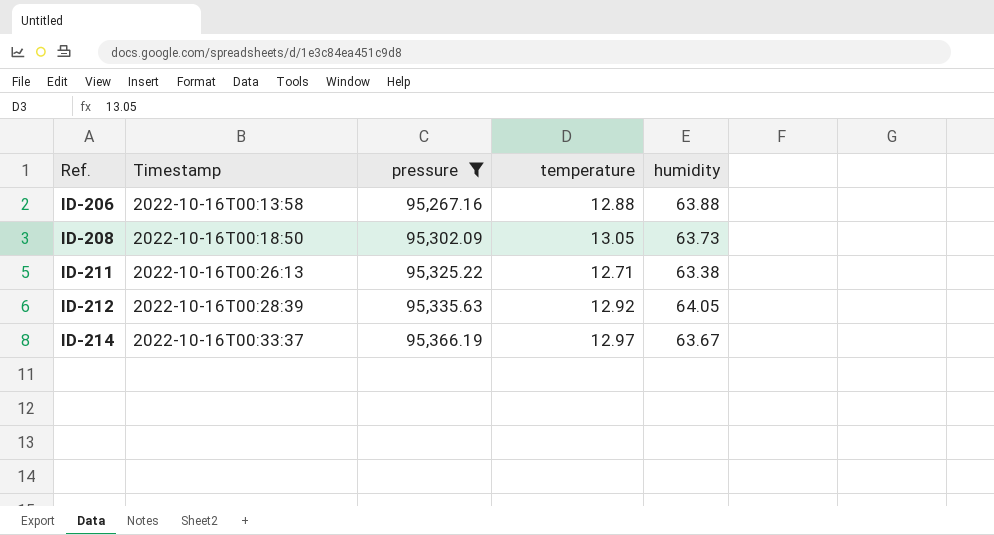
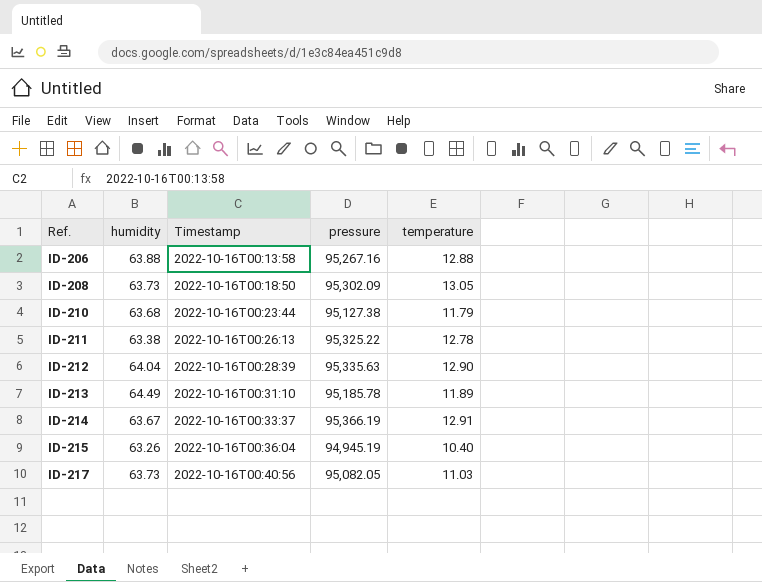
filter: pressure >= 95,267.16 -> none
column humidity | position: 5 -> 2
ID-211 | temperature: 12.71 -> 12.78
ID-212 | humidity: 64.05 -> 64.04
ID-212 | temperature: 12.92 -> 12.90
ID-214 | temperature: 12.97 -> 12.91

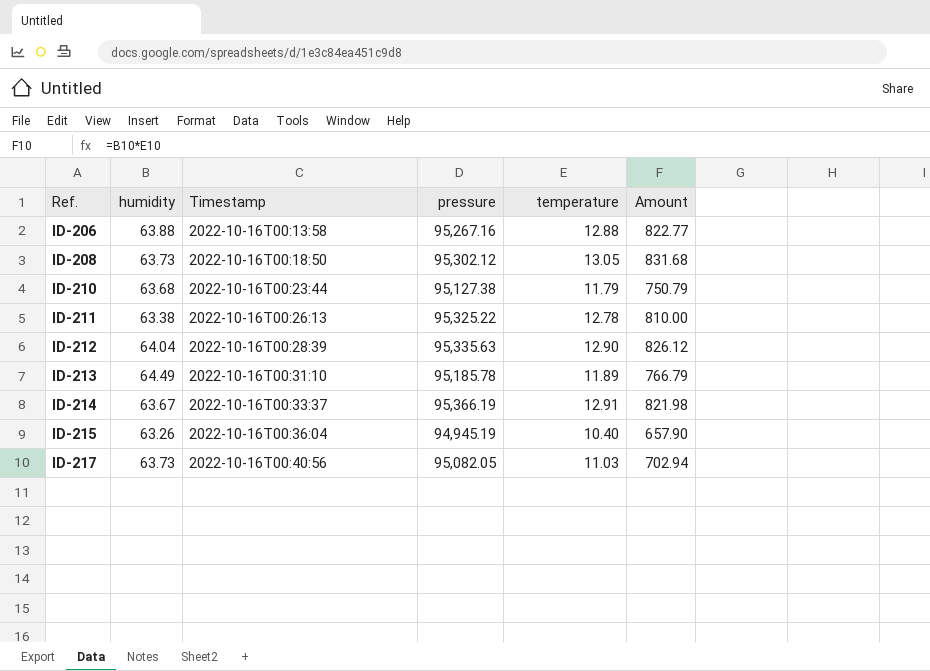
column Amount | formula: none -> [humidity] * [temperature]
ID-208 | pressure: 95,302.09 -> 95,302.12

